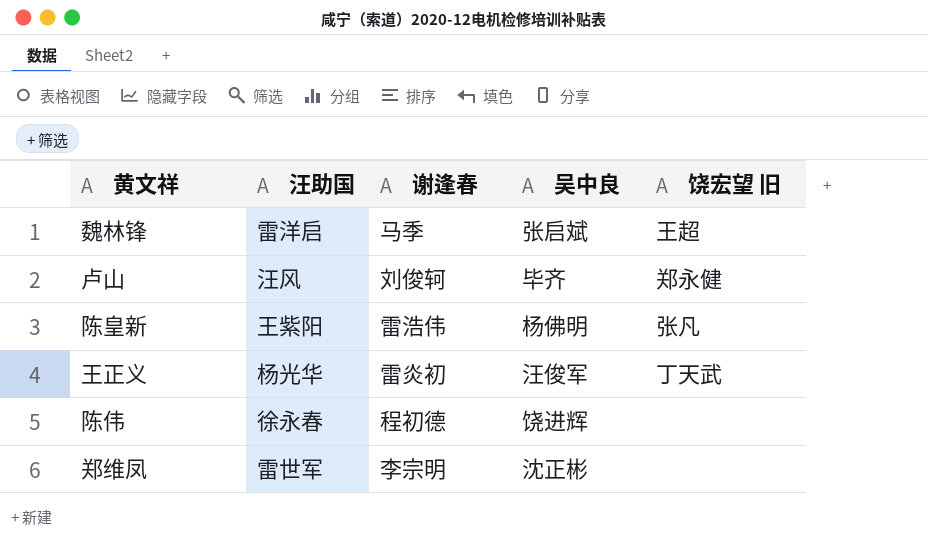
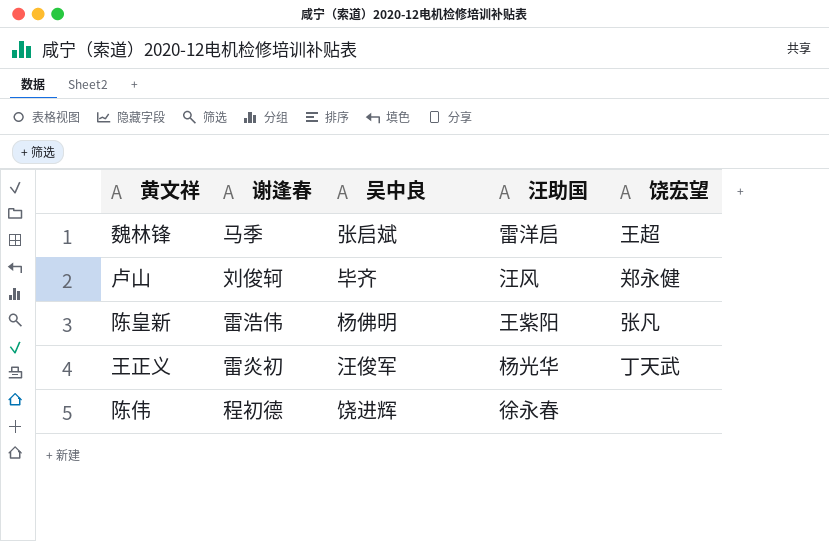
column 汪助国 | position: 2 -> 4
column name: 饶宏望 旧 -> 饶宏望
row 郑维凤: 雷世军 | 李宗明 | 沈正彬 | none -> none

